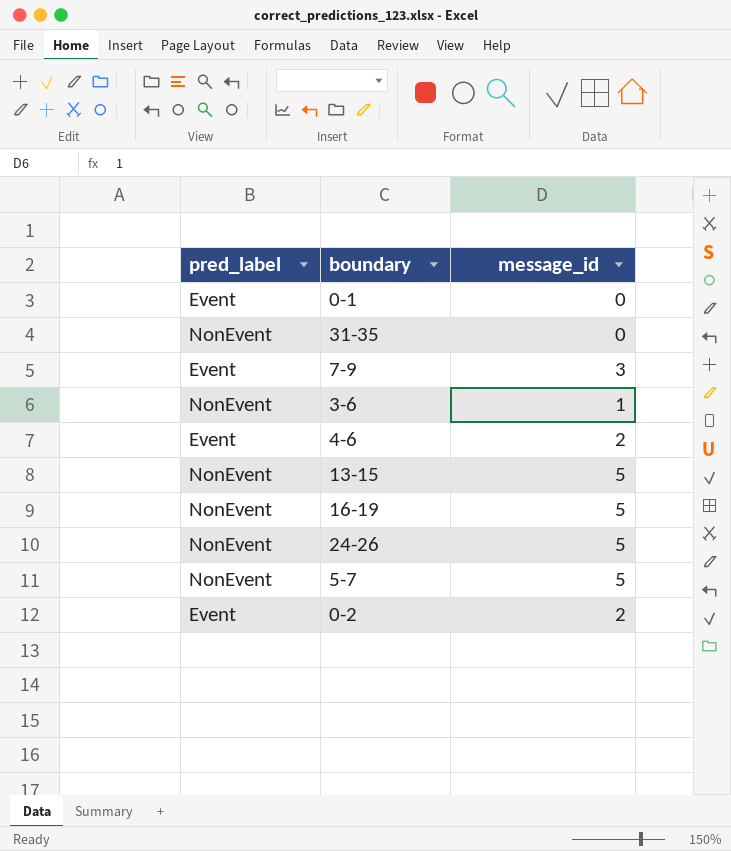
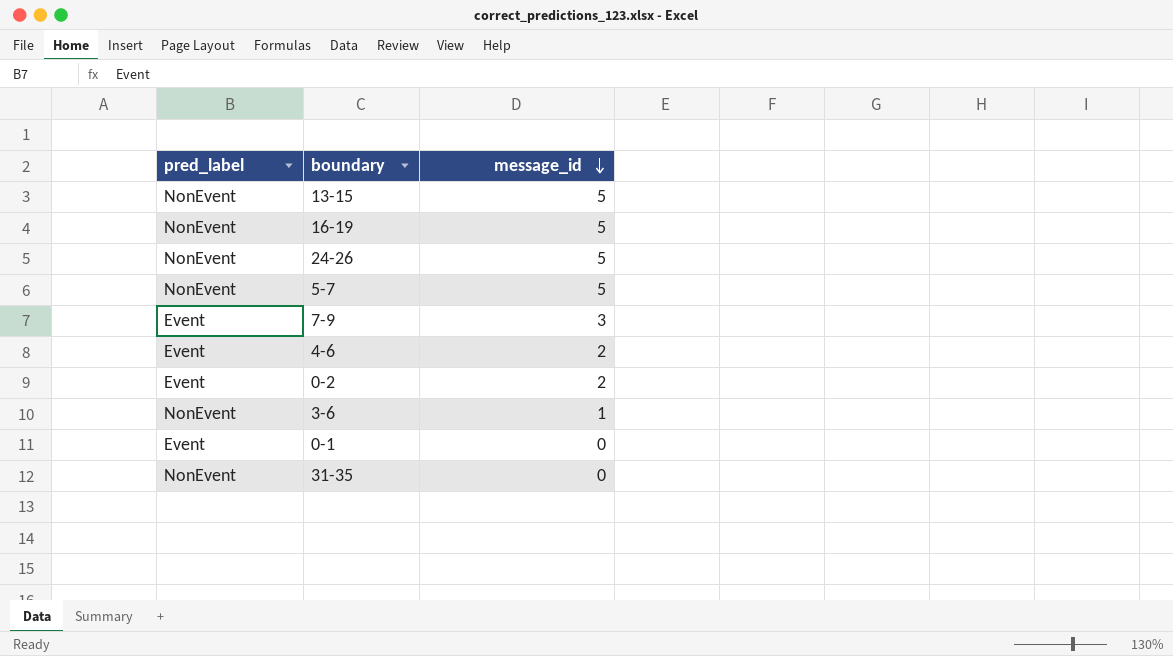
row order: none -> message_id descending

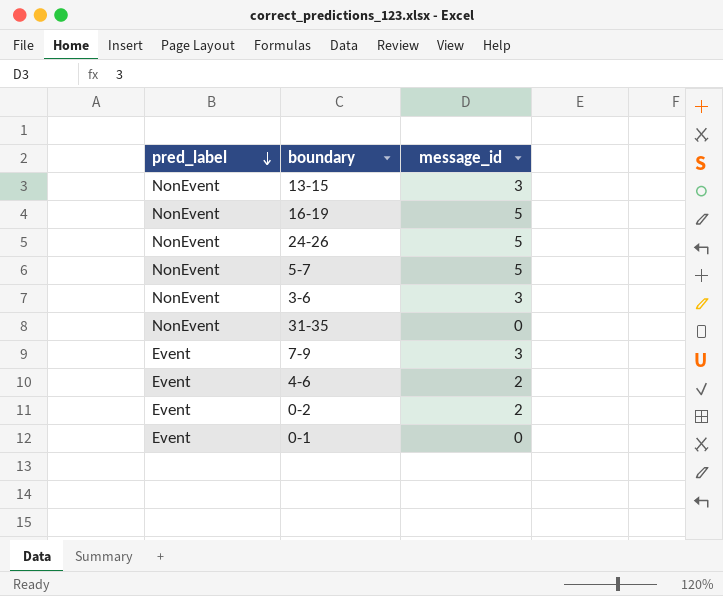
row order: message_id descending -> pred_label descending
13-15 | message_id: 5 -> 3
3-6 | message_id: 1 -> 3

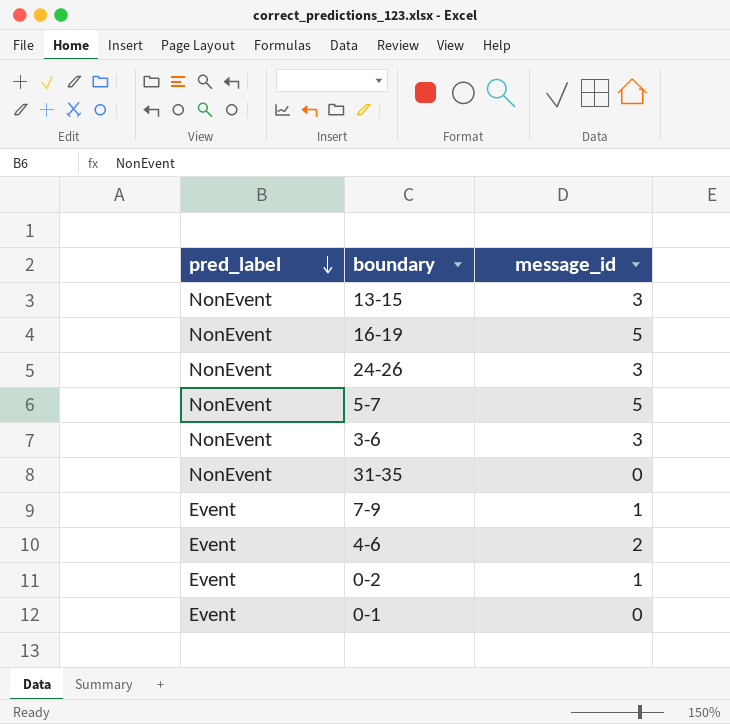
24-26 | message_id: 5 -> 3
7-9 | message_id: 3 -> 1
0-2 | message_id: 2 -> 1

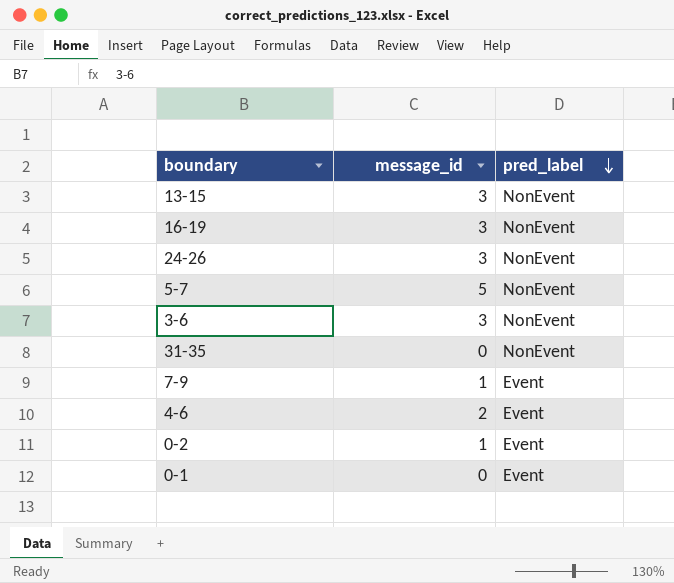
column pred_label | position: 1 -> 3
16-19 | message_id: 5 -> 3

